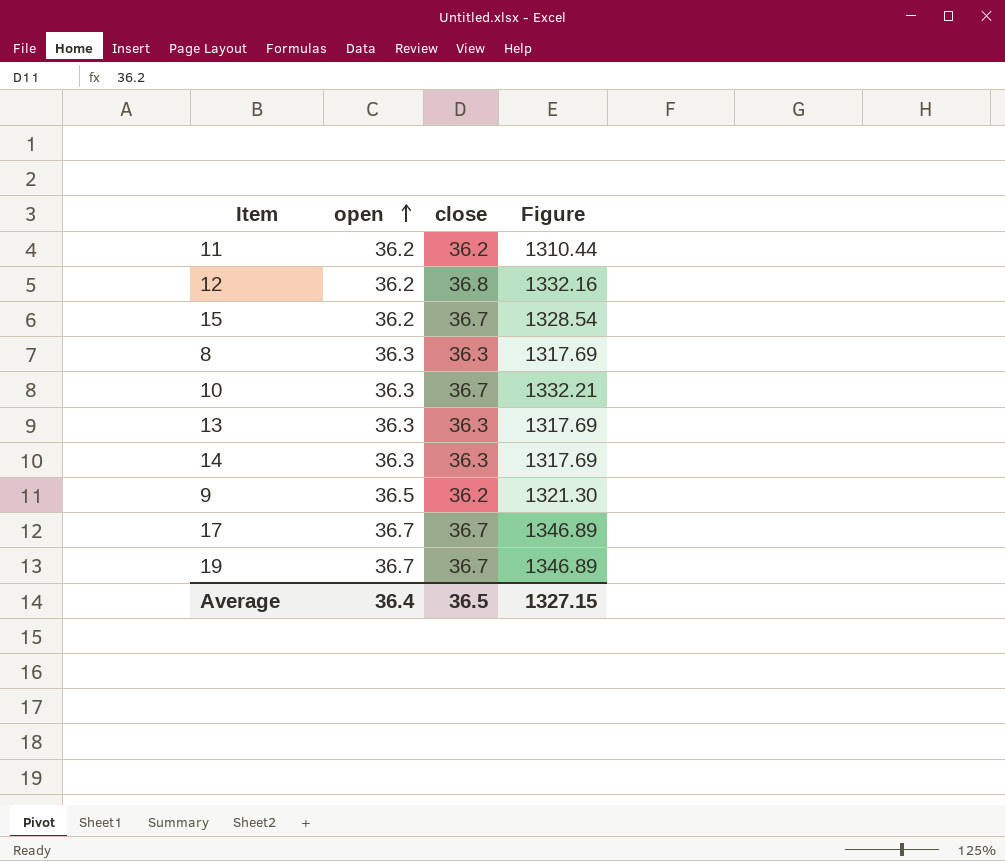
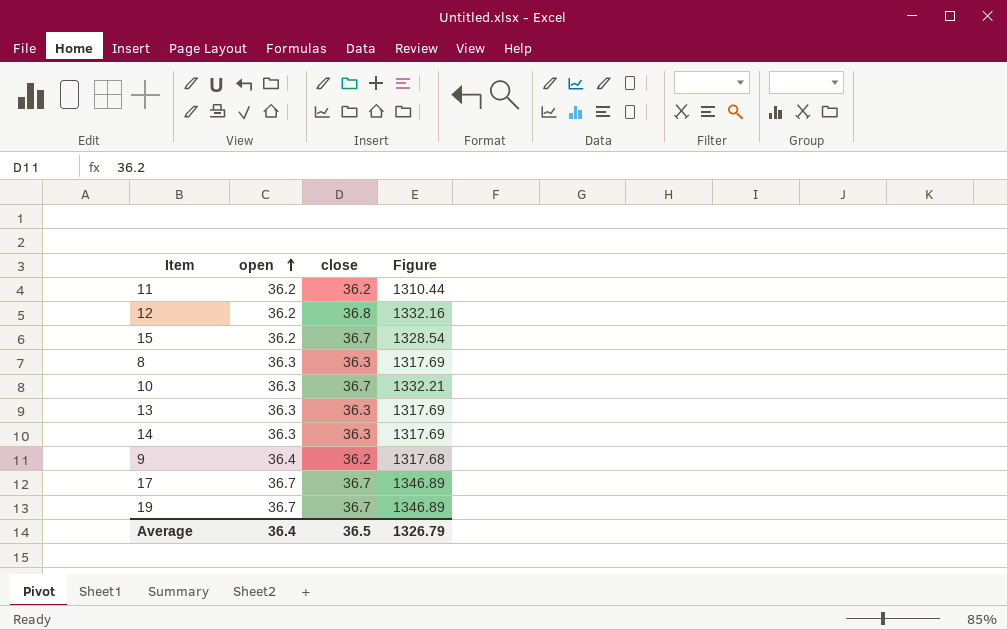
9 | open: 36.5 -> 36.4
9 | Figure: 1321.30 -> 1317.68
Average | Figure: 1327.15 -> 1326.79

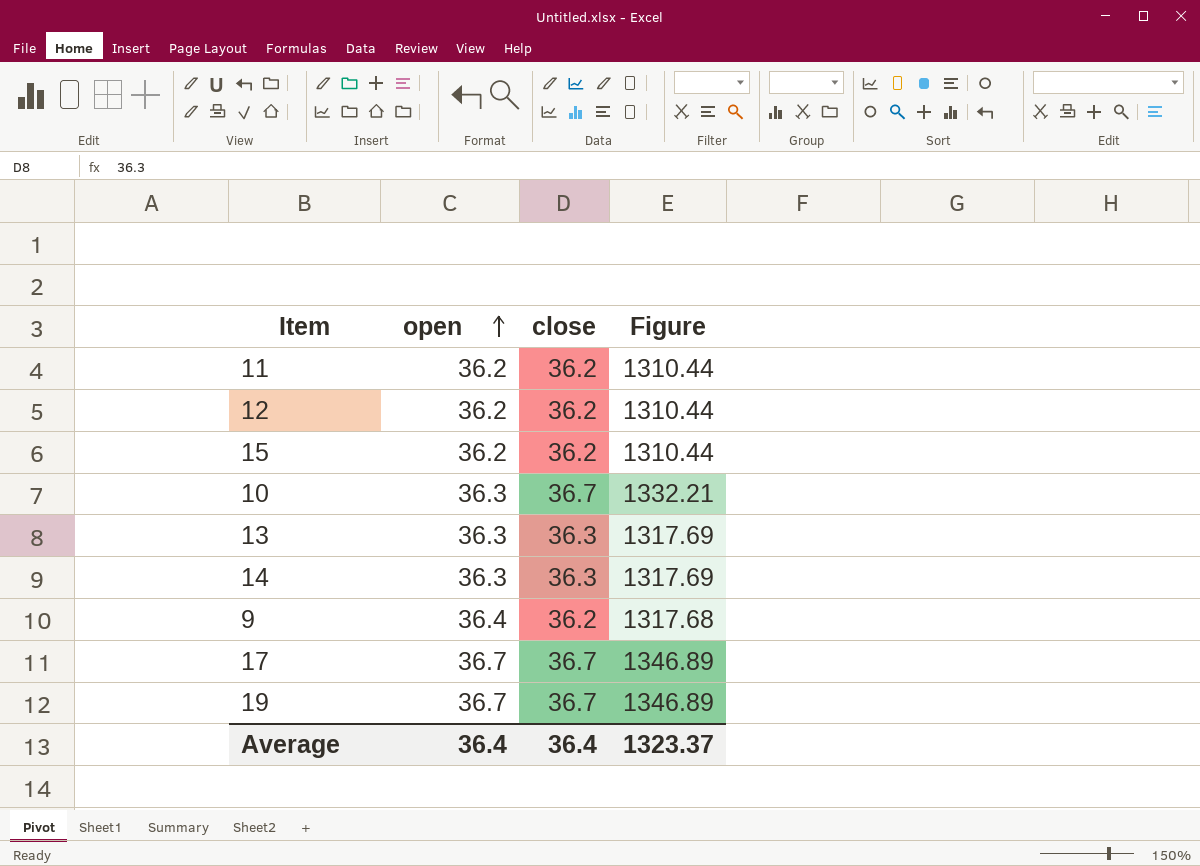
row 8: 36.3 | 36.3 | 1317.69 -> none
12 | close: 36.8 -> 36.2
12 | Figure: 1332.16 -> 1310.44
15 | close: 36.7 -> 36.2
15 | Figure: 1328.54 -> 1310.44
Average | close: 36.5 -> 36.4
Average | Figure: 1326.79 -> 1323.37

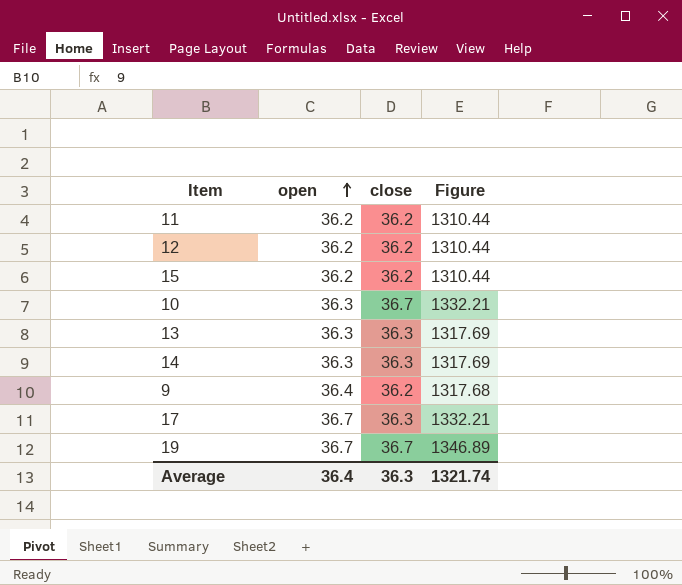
17 | close: 36.7 -> 36.3
17 | Figure: 1346.89 -> 1332.21
Average | close: 36.4 -> 36.3
Average | Figure: 1323.37 -> 1321.74

